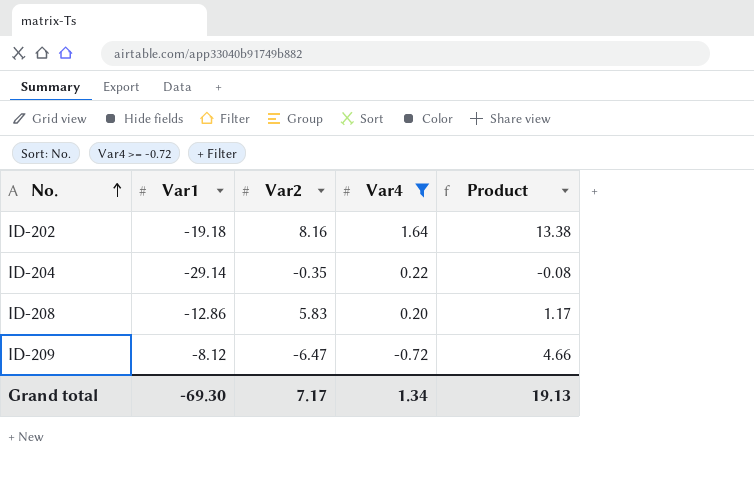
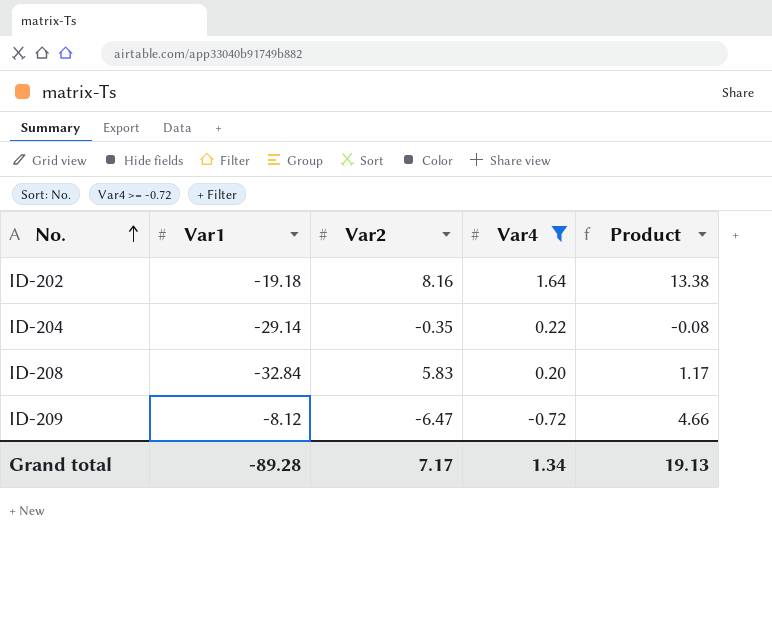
ID-208 | Var1: -12.86 -> -32.84
Grand total | Var1: -69.30 -> -89.28

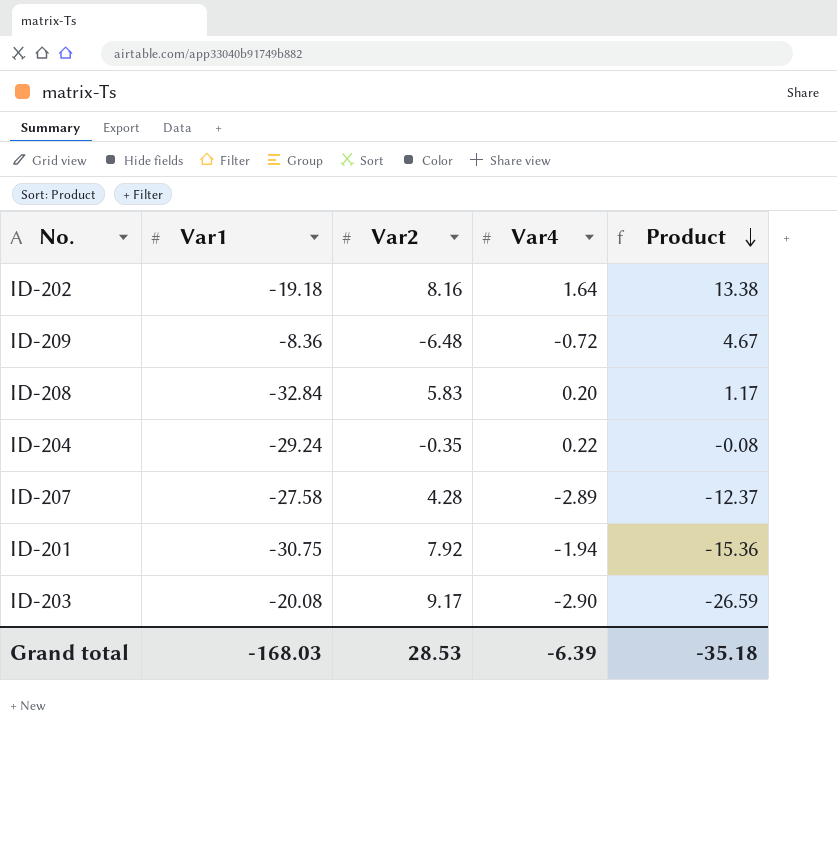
filter: Var4 >= -0.72 -> none
row order: No. ascending -> Product descending
ID-209 | Var1: -8.12 -> -8.36
ID-209 | Var2: -6.47 -> -6.48
ID-209 | Product: 4.66 -> 4.67
ID-204 | Var1: -29.14 -> -29.24
Grand total | Var1: -89.28 -> -168.03
Grand total | Var2: 7.17 -> 28.53
Grand total | Var4: 1.34 -> -6.39
Grand total | Product: 19.13 -> -35.18

